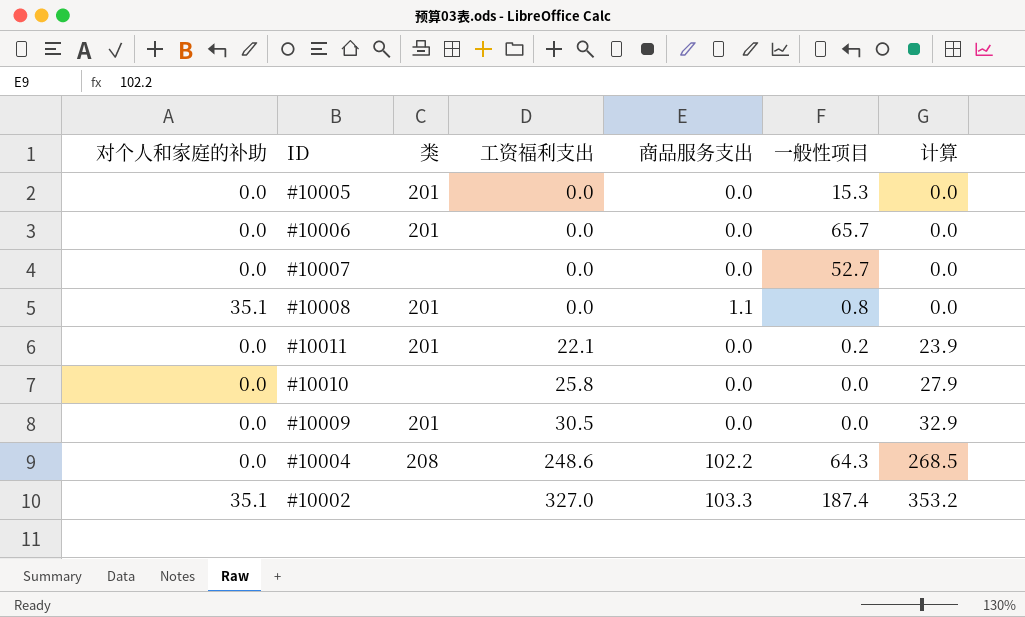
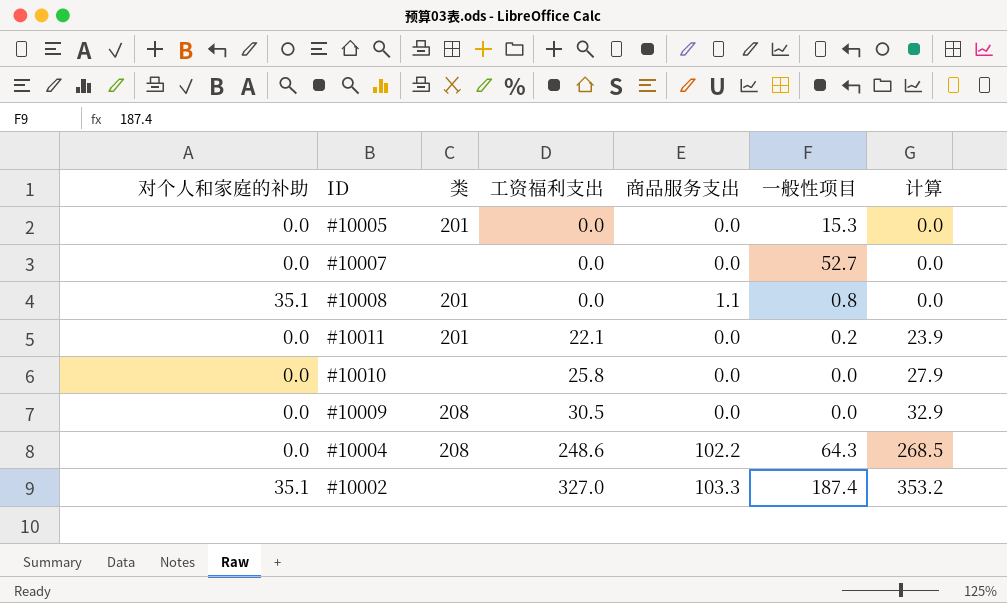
row #10006: 0.0 | 201 | 0.0 | 0.0 | 65.7 | 0.0 -> none
#10009 | 类: 201 -> 208

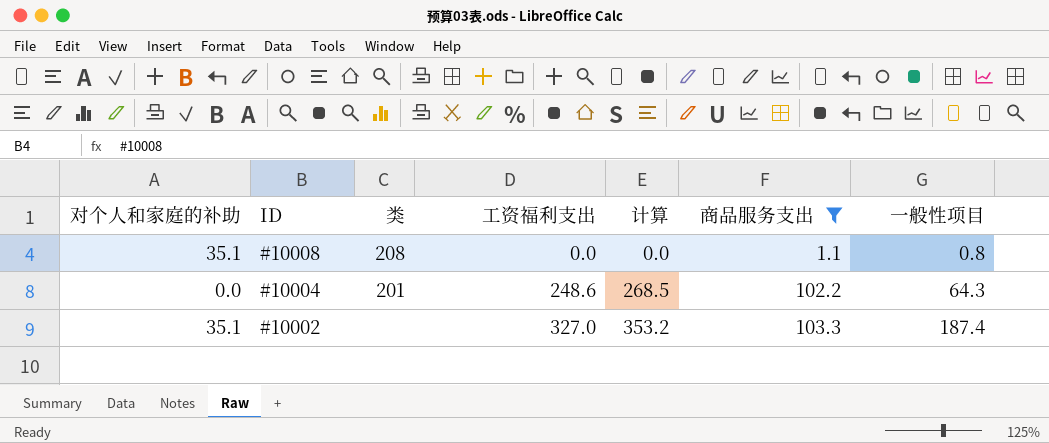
filter: none -> 商品服务支出 != 0.0
column 计算 | position: 7 -> 5
#10008 | 类: 201 -> 208
#10004 | 类: 208 -> 201

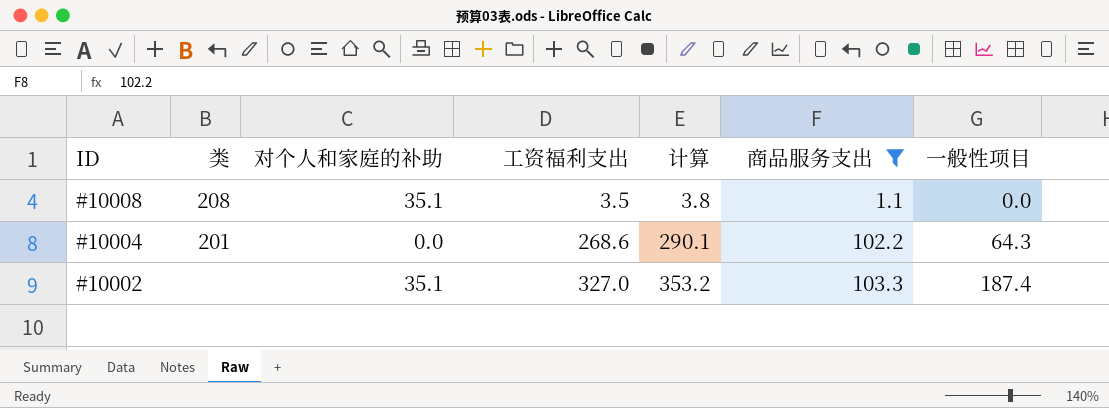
column 对个人和家庭的补助 | position: 1 -> 3
#10008 | 工资福利支出: 0.0 -> 3.5
#10008 | 计算: 0.0 -> 3.8
#10008 | 一般性项目: 0.8 -> 0.0
#10004 | 工资福利支出: 248.6 -> 268.6
#10004 | 计算: 268.5 -> 290.1

